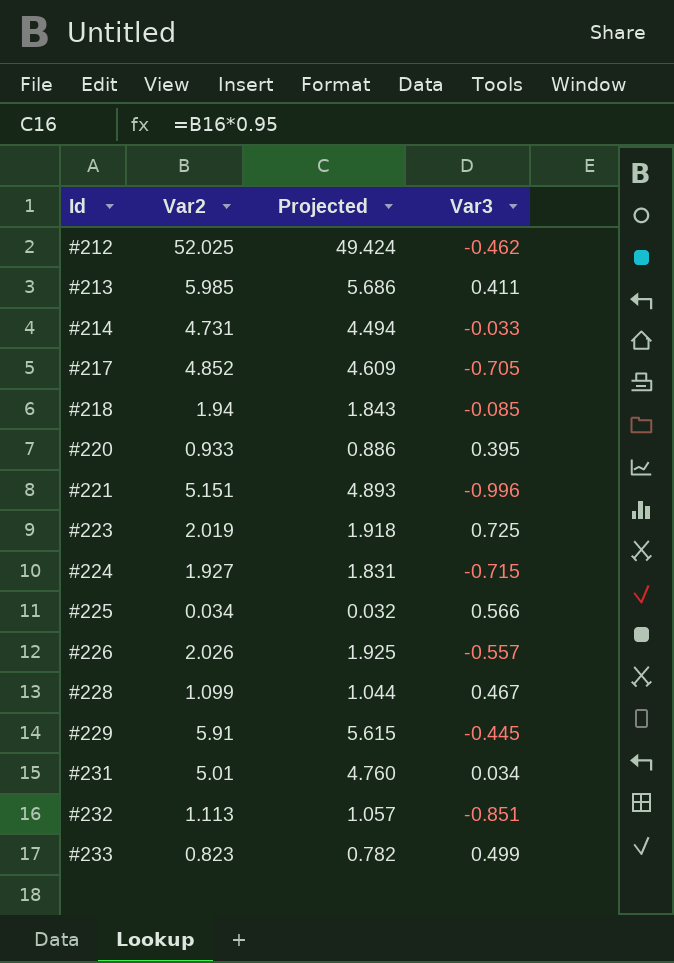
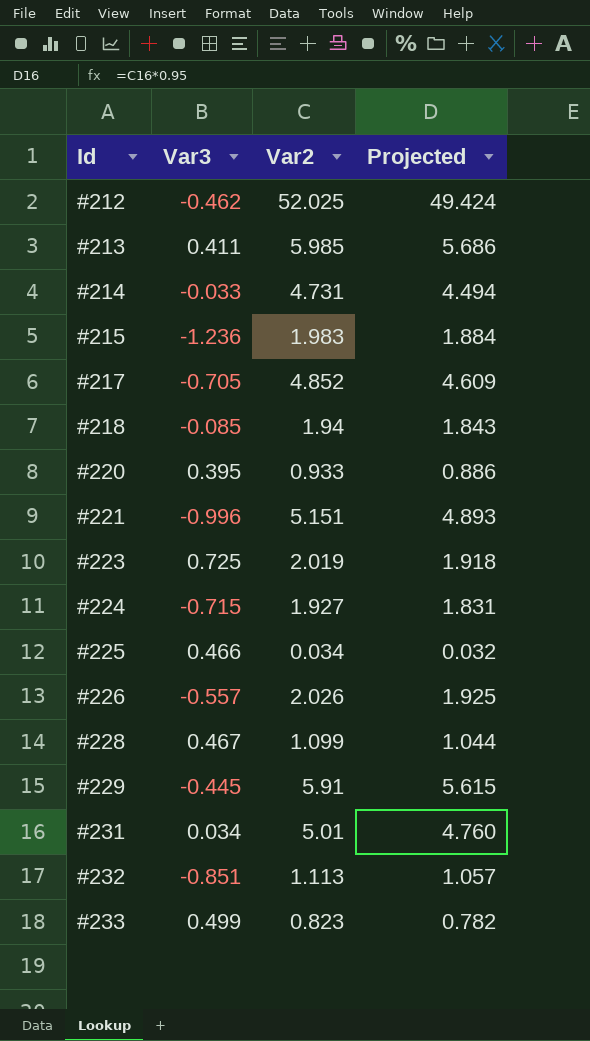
column Var3 | position: 4 -> 2
row #215: none -> -1.236 | 1.983 | 1.884
#225 | Var3: 0.566 -> 0.466

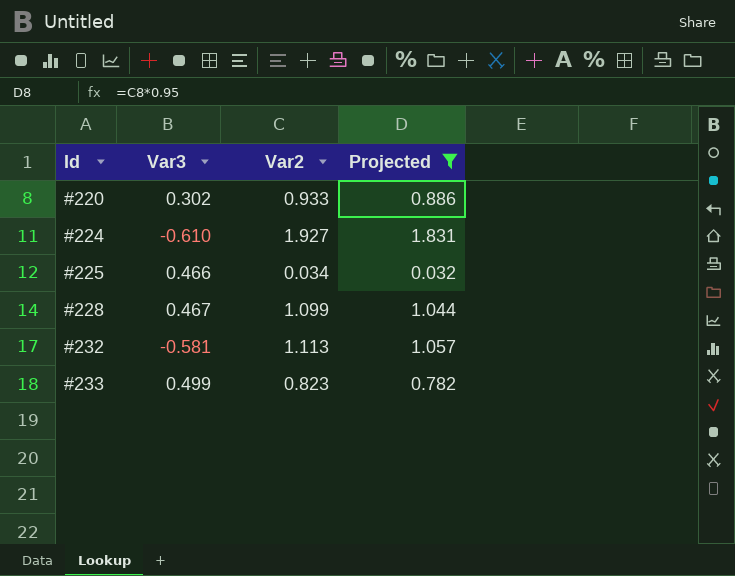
filter: none -> Projected <= 1.831
#220 | Var3: 0.395 -> 0.302
#224 | Var3: -0.715 -> -0.610
#232 | Var3: -0.851 -> -0.581

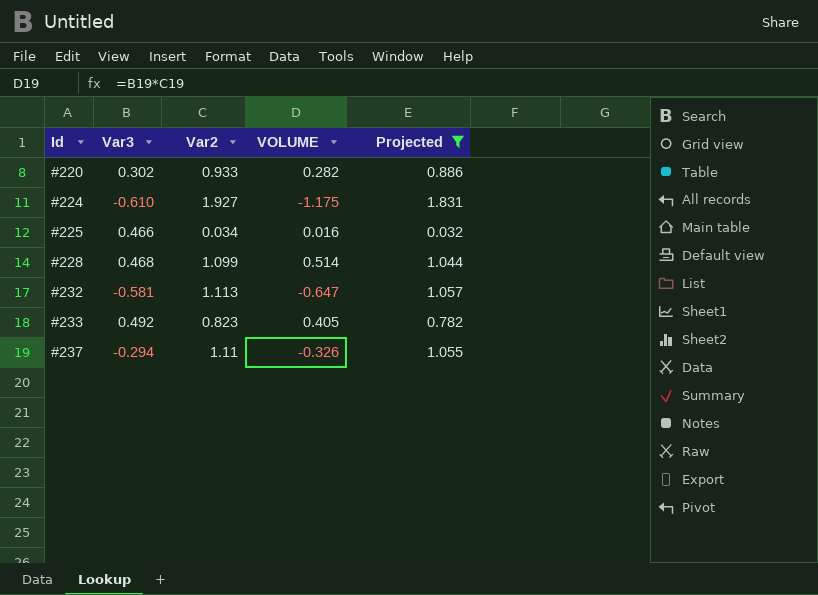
column VOLUME | formula: none -> [Var3] * [Var2]
#228 | Var3: 0.467 -> 0.468
#233 | Var3: 0.499 -> 0.492
row #237: none -> -0.294 | 1.11 | -0.326 | 1.055

